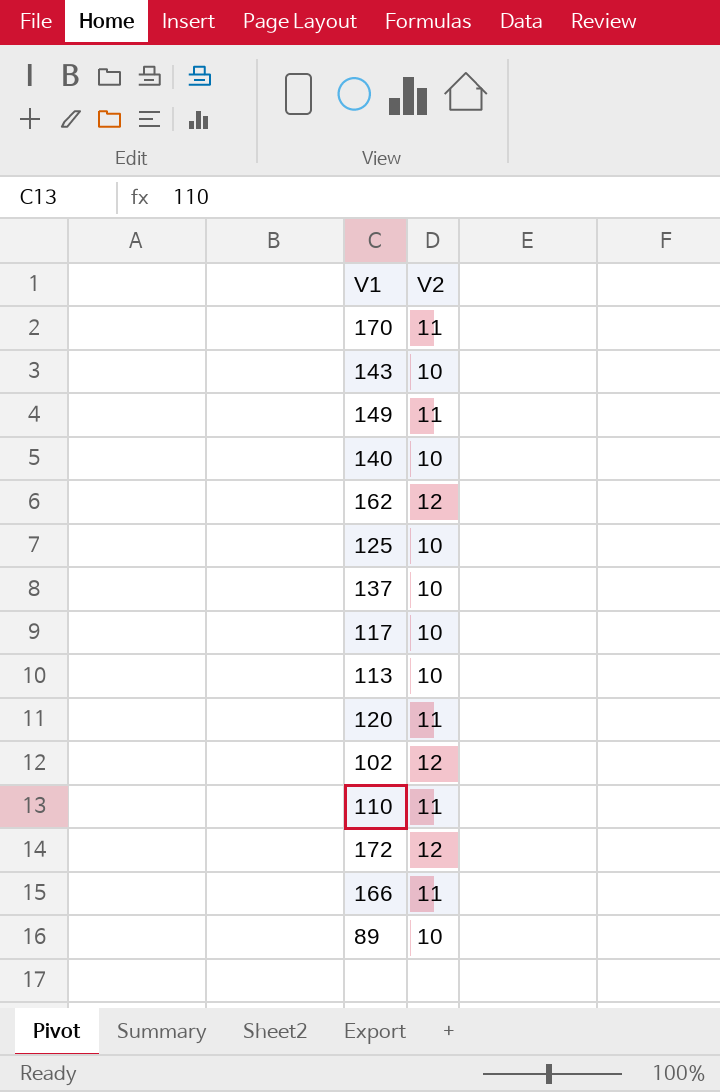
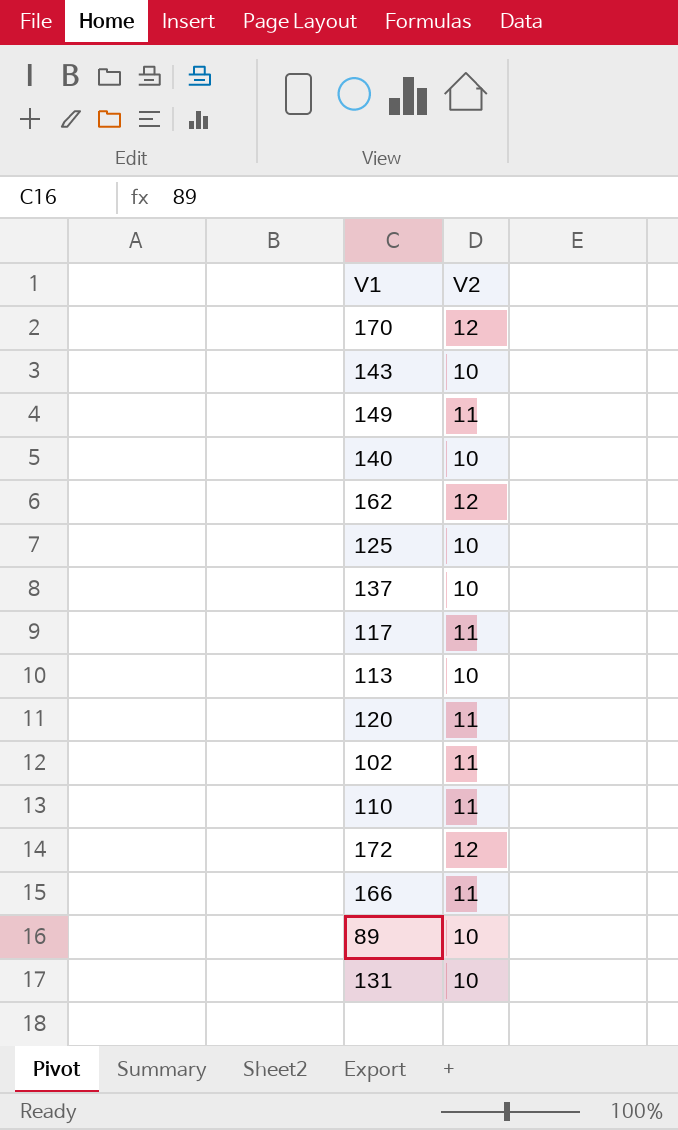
170 | V2: 11 -> 12
117 | V2: 10 -> 11
102 | V2: 12 -> 11
row 131: none -> 10

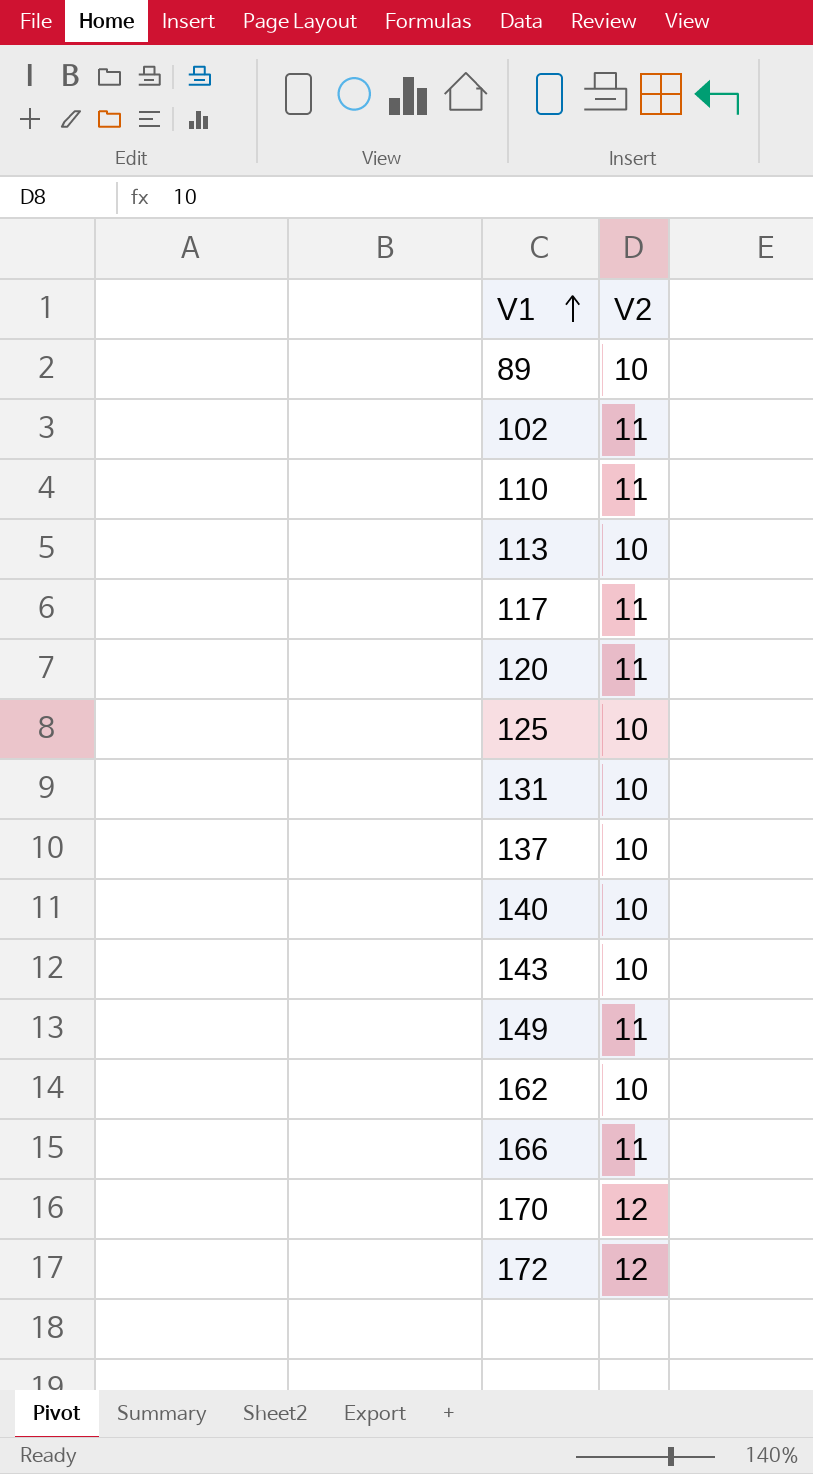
row order: none -> V1 ascending
162 | V2: 12 -> 10

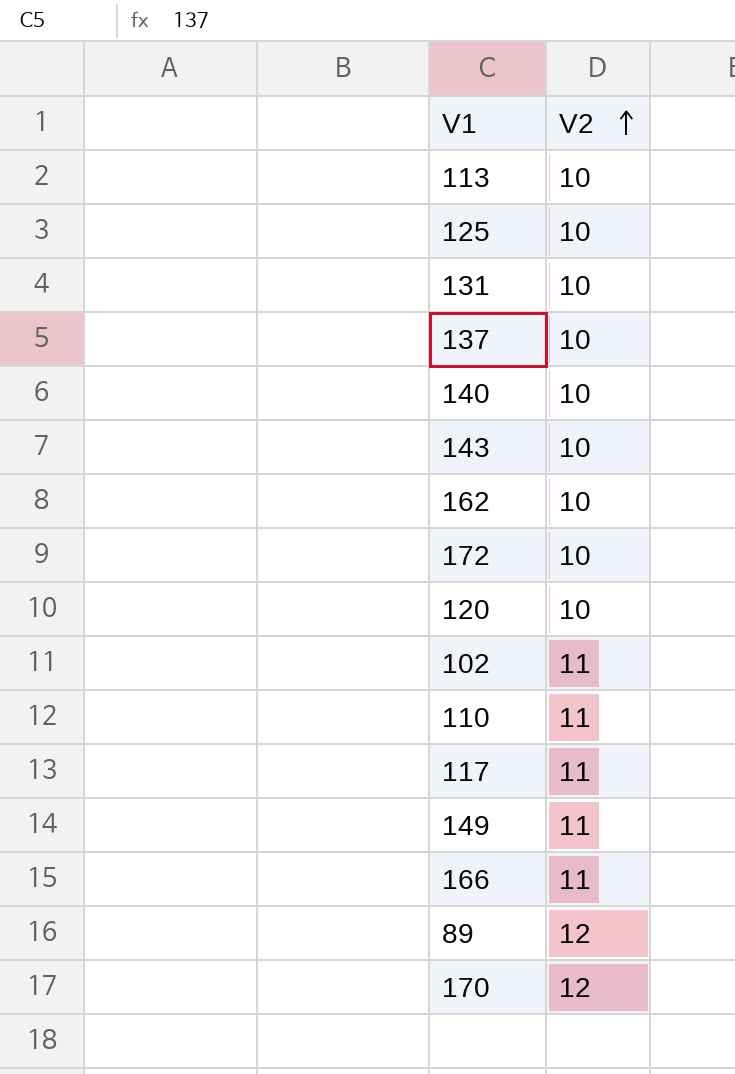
row order: V1 ascending -> V2 ascending
172 | V2: 12 -> 10
120 | V2: 11 -> 10
89 | V2: 10 -> 12

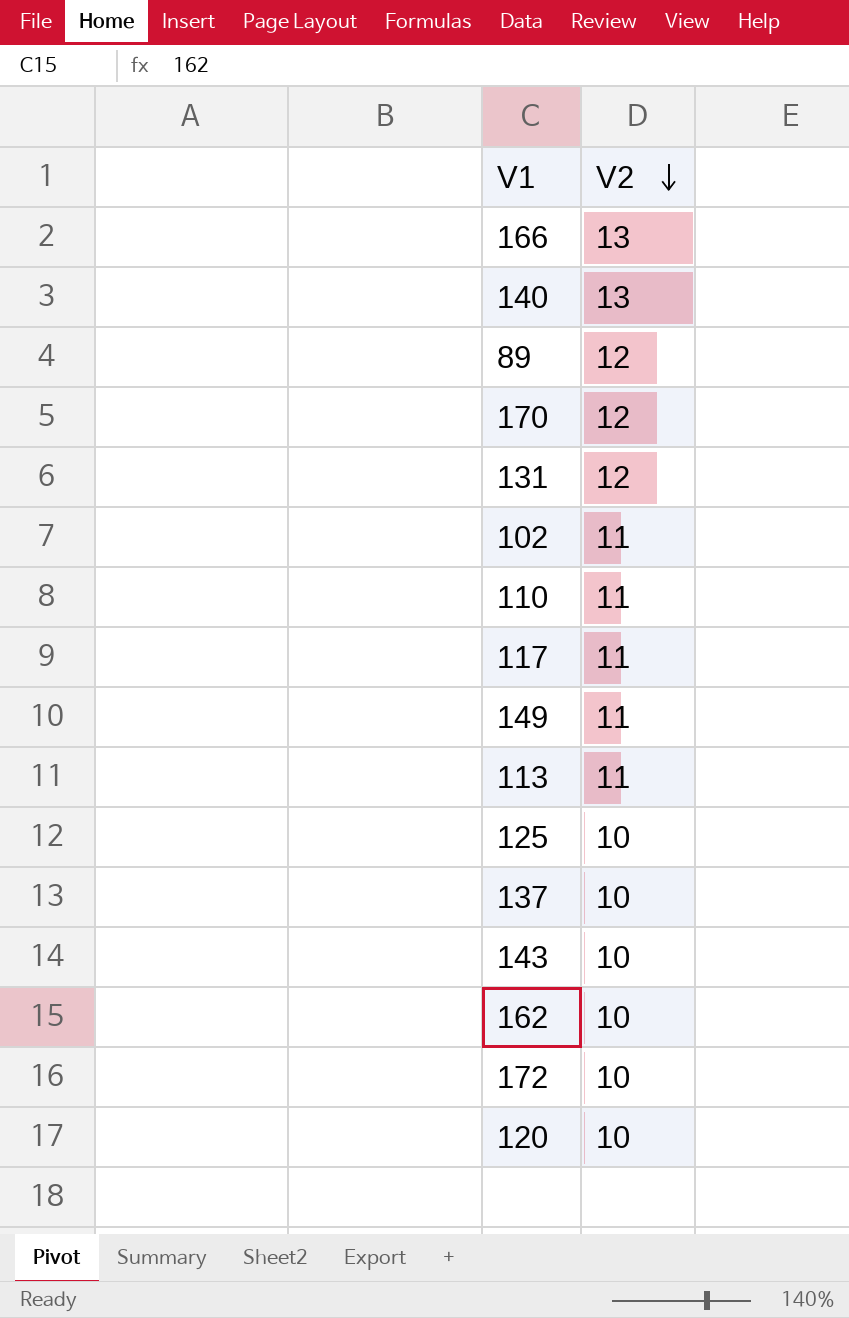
row order: V2 ascending -> V2 descending
166 | V2: 11 -> 13
140 | V2: 10 -> 13
131 | V2: 10 -> 12
113 | V2: 10 -> 11

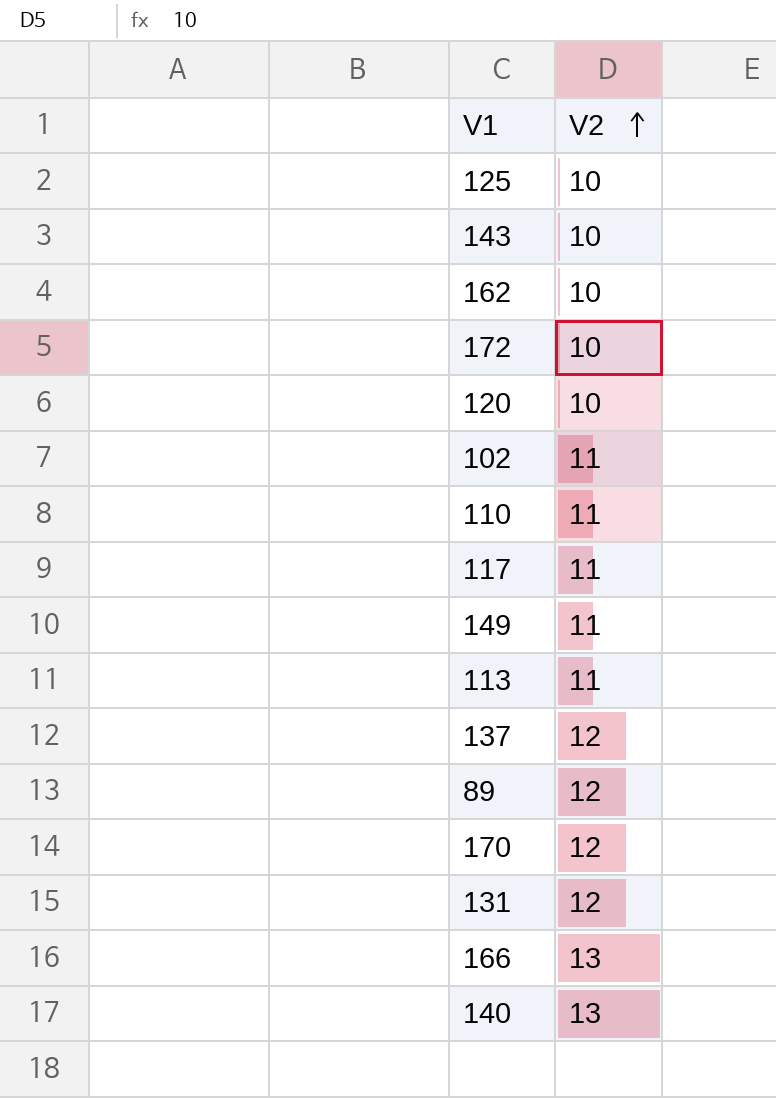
row order: V2 descending -> V2 ascending
137 | V2: 10 -> 12

